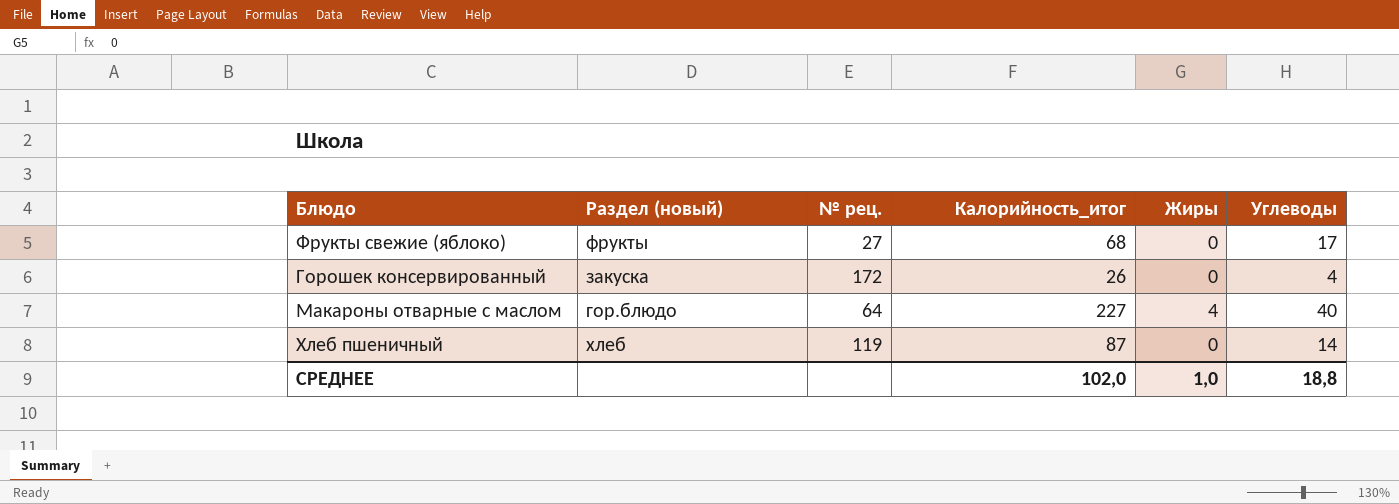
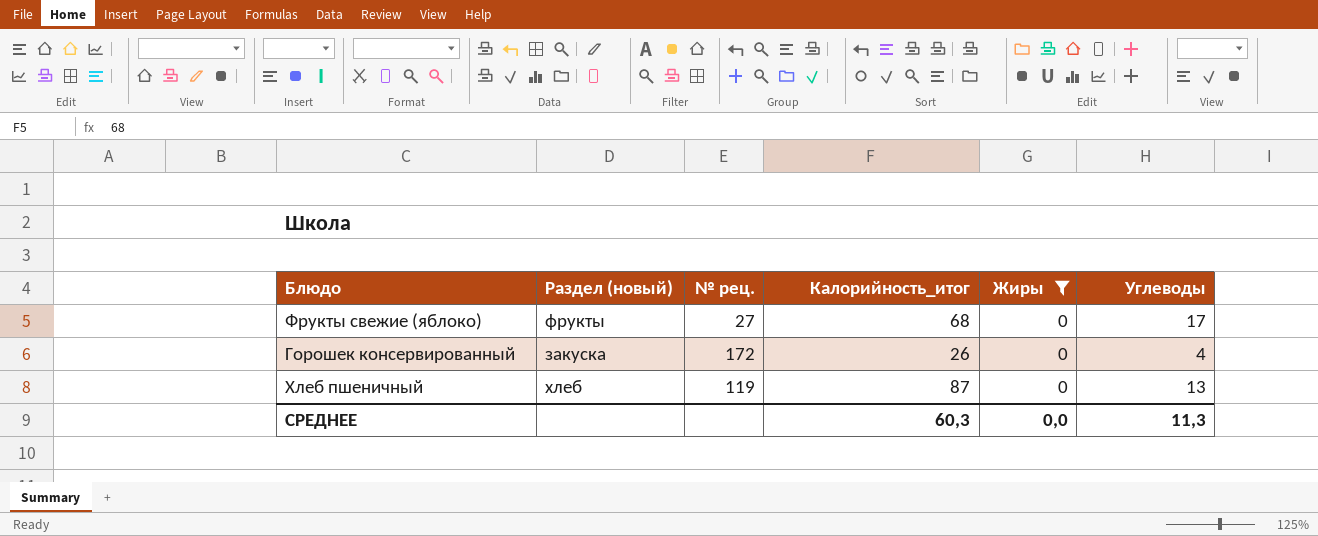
filter: none -> Жиры = 0
Хлеб пшеничный | Углеводы: 14 -> 13
СРЕДНЕЕ | Калорийность_итог: 102,0 -> 60,3
СРЕДНЕЕ | Жиры: 1,0 -> 0,0
СРЕДНЕЕ | Углеводы: 18,8 -> 11,3

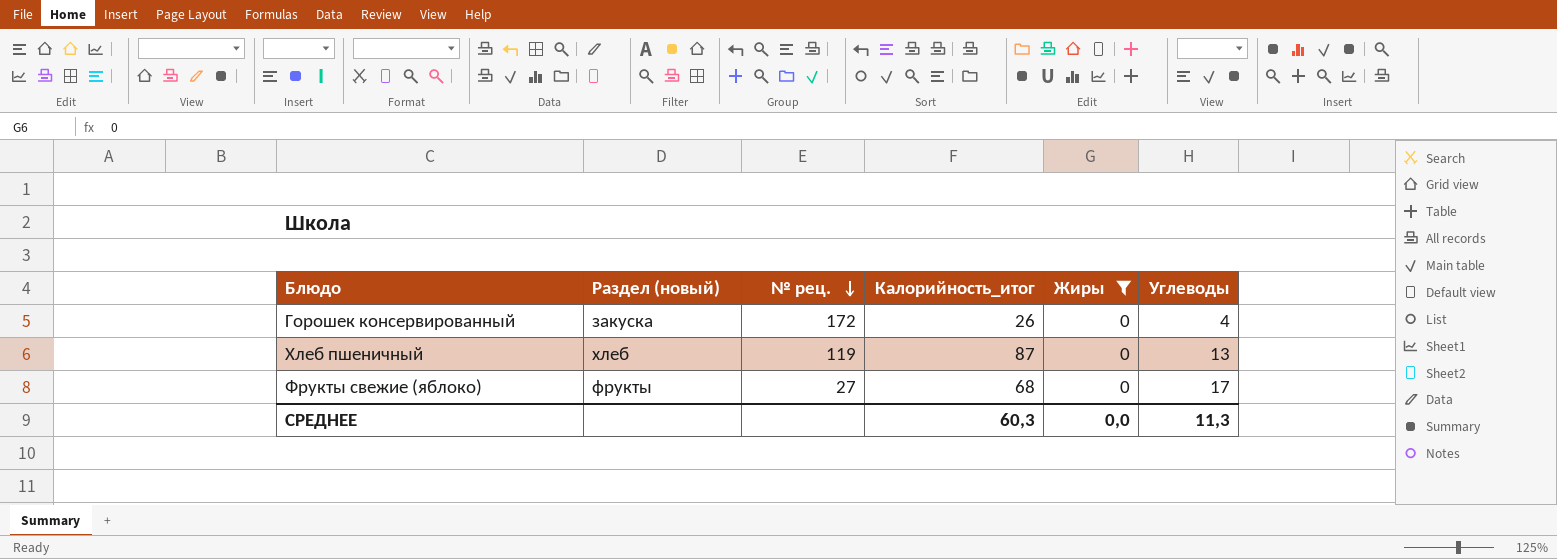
row order: none -> № рец. descending

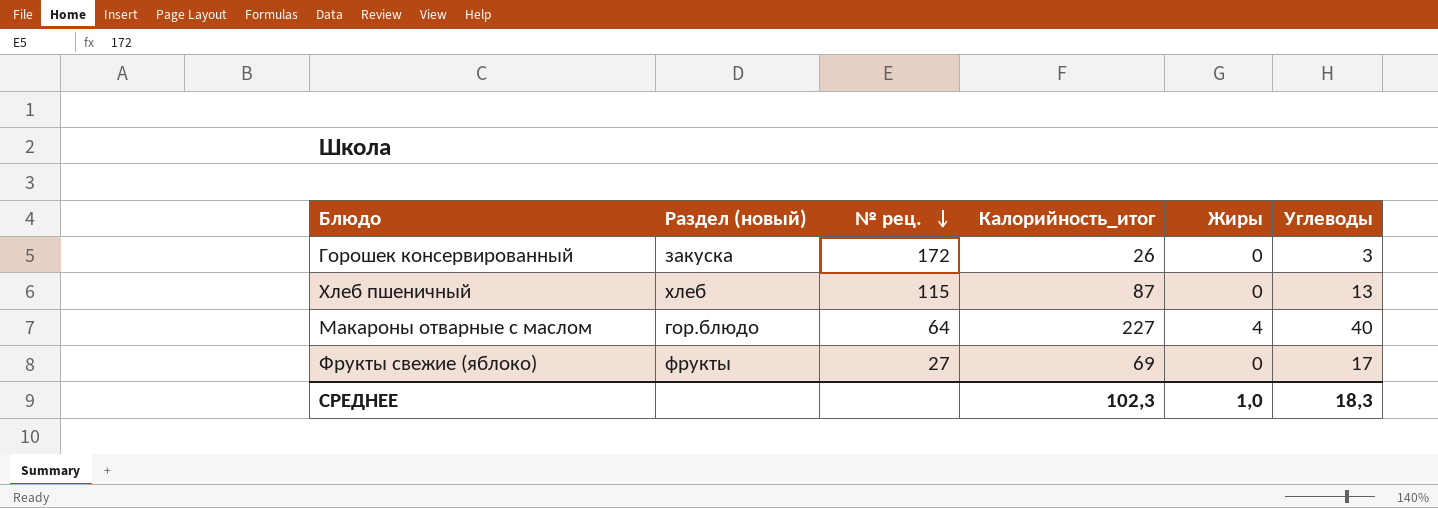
filter: Жиры = 0 -> none
Горошек консервированный | Углеводы: 4 -> 3
Хлеб пшеничный | № рец.: 119 -> 115
Фрукты свежие (яблоко) | Калорийность_итог: 68 -> 69
СРЕДНЕЕ | Калорийность_итог: 60,3 -> 102,3
СРЕДНЕЕ | Жиры: 0,0 -> 1,0
СРЕДНЕЕ | Углеводы: 11,3 -> 18,3

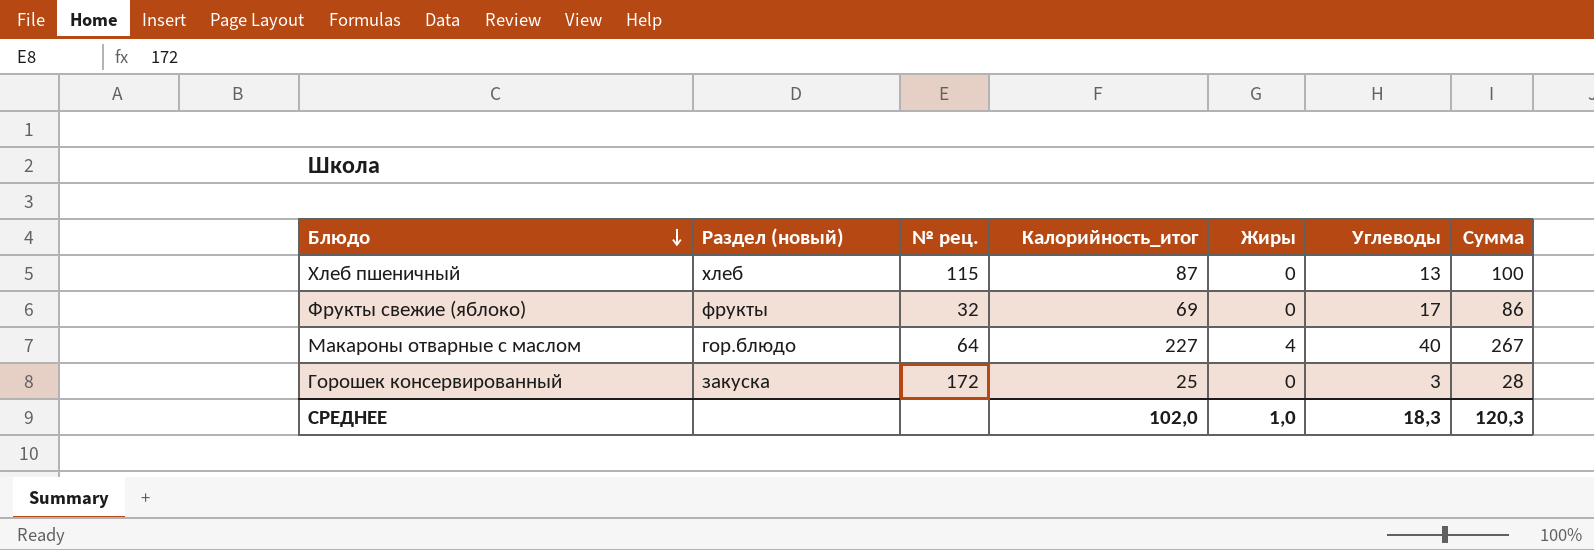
row order: № рец. descending -> Блюдо descending
column Сумма | formula: none -> [Калорийность_итог] + [Углеводы]
Фрукты свежие (яблоко) | № рец.: 27 -> 32
Горошек консервированный | Калорийность_итог: 26 -> 25
СРЕДНЕЕ | Калорийность_итог: 102,3 -> 102,0

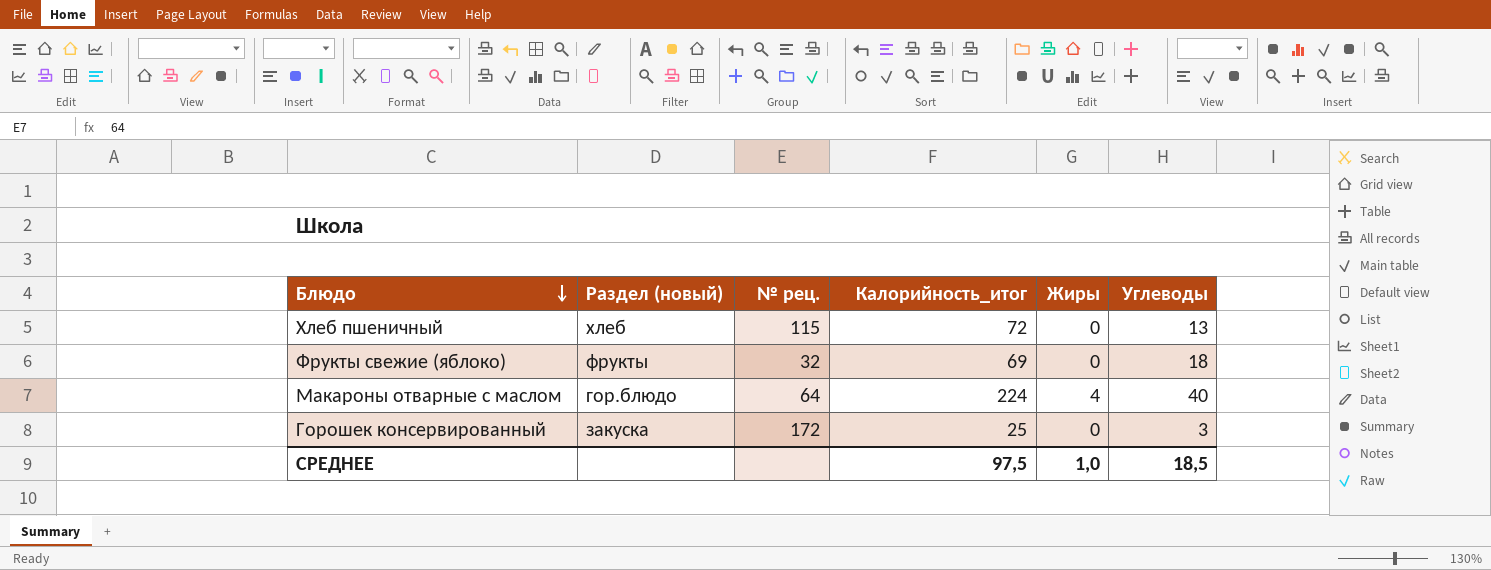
column Сумма | formula: [Калорийность_итог] + [Углеводы] -> none
Хлеб пшеничный | Калорийность_итог: 87 -> 72
Фрукты свежие (яблоко) | Углеводы: 17 -> 18
Макароны отварные с маслом | Калорийность_итог: 227 -> 224
СРЕДНЕЕ | Калорийность_итог: 102,0 -> 97,5
СРЕДНЕЕ | Углеводы: 18,3 -> 18,5

